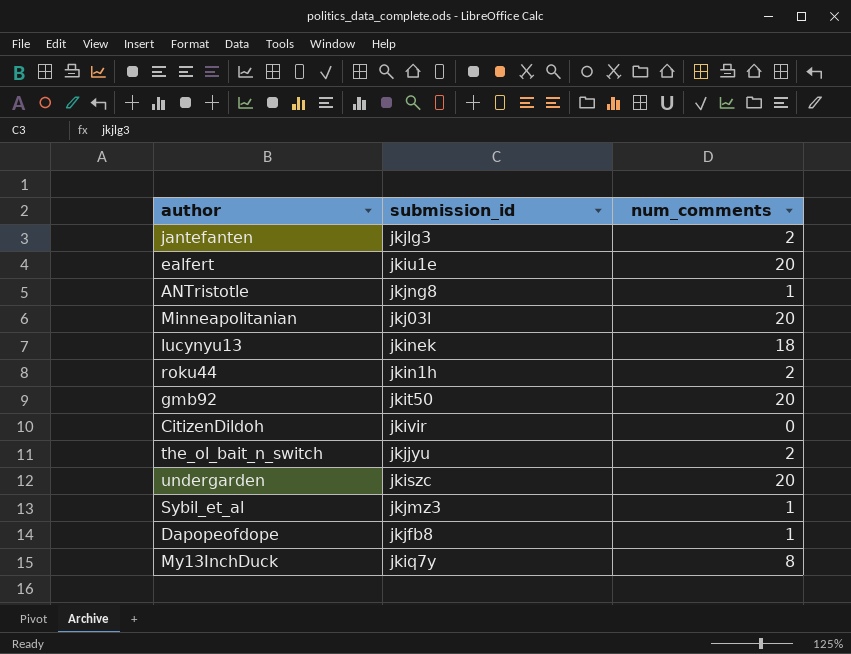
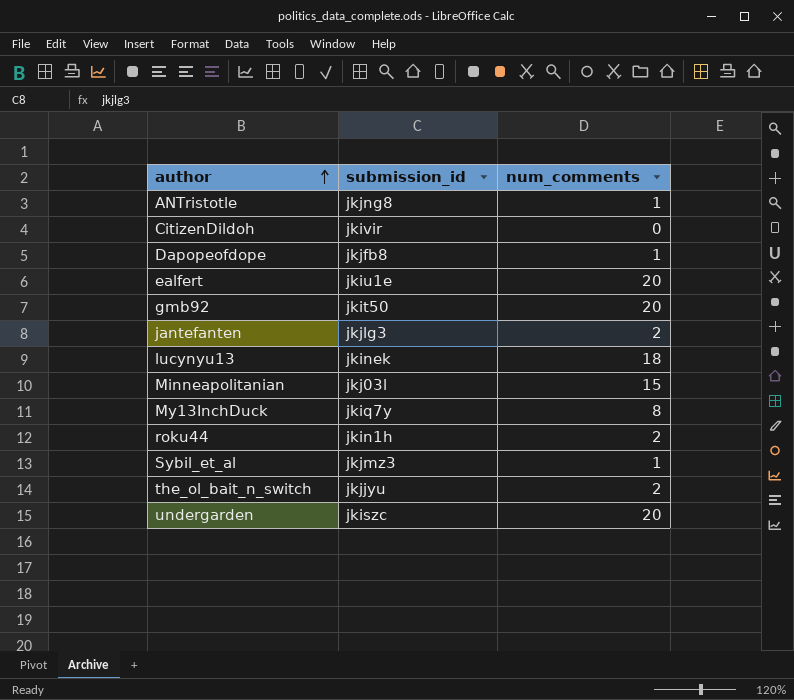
row order: none -> author ascending
Minneapolitanian | num_comments: 20 -> 15

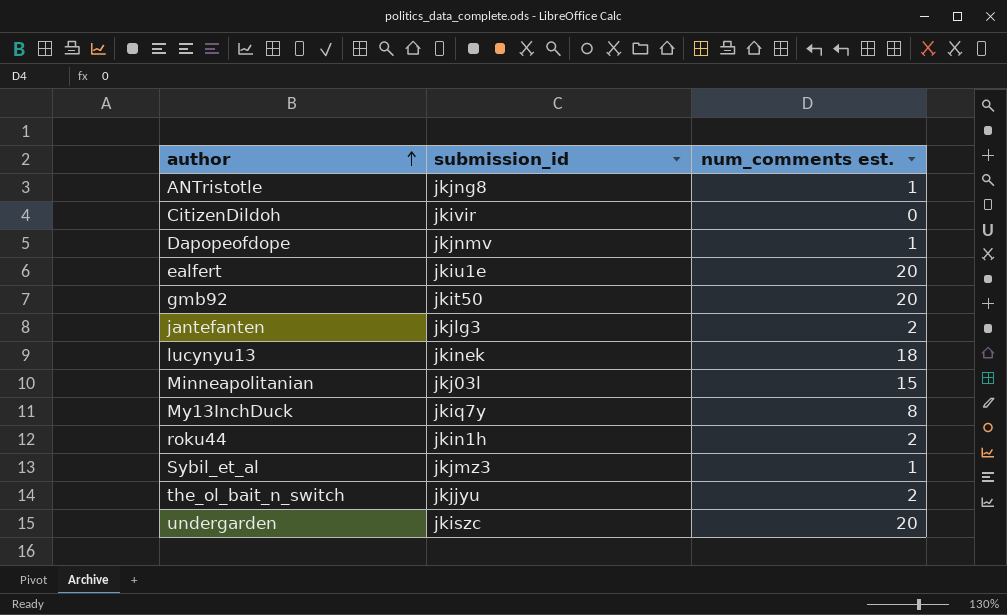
column name: num_comments -> num_comments est.
Dapopeofdope | submission_id: jkjfb8 -> jkjnmv

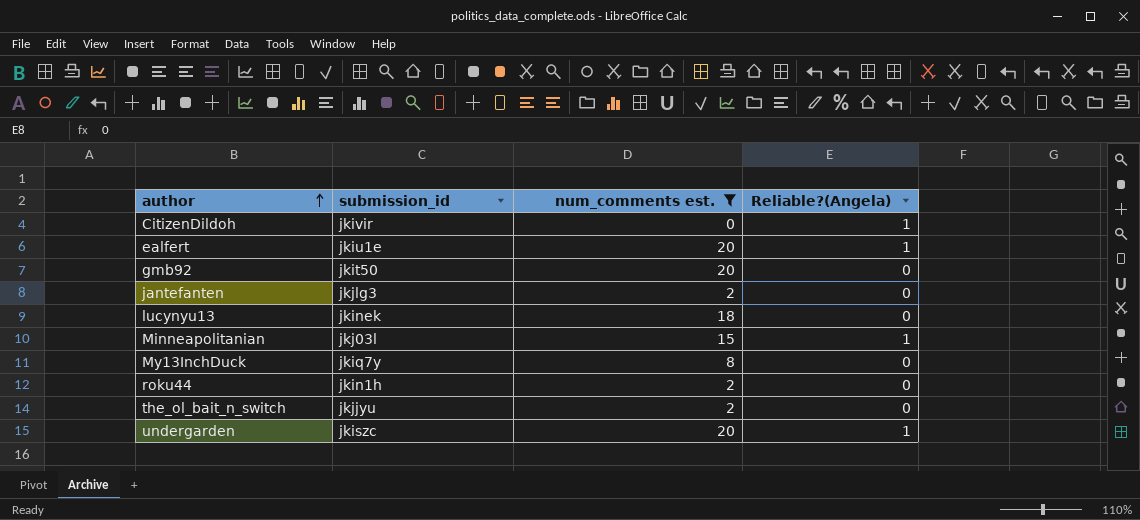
filter: none -> num_comments est. != 1
column Reliable?(Angela) | position: none -> 4

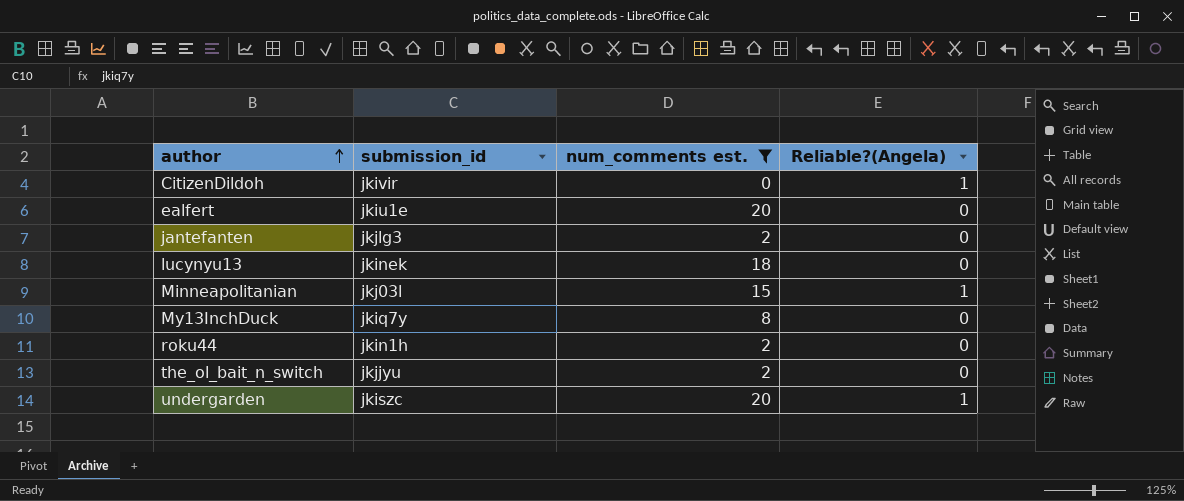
row gmb92: jkit50 | 20 | 0 -> none
ealfert | Reliable?(Angela): 1 -> 0

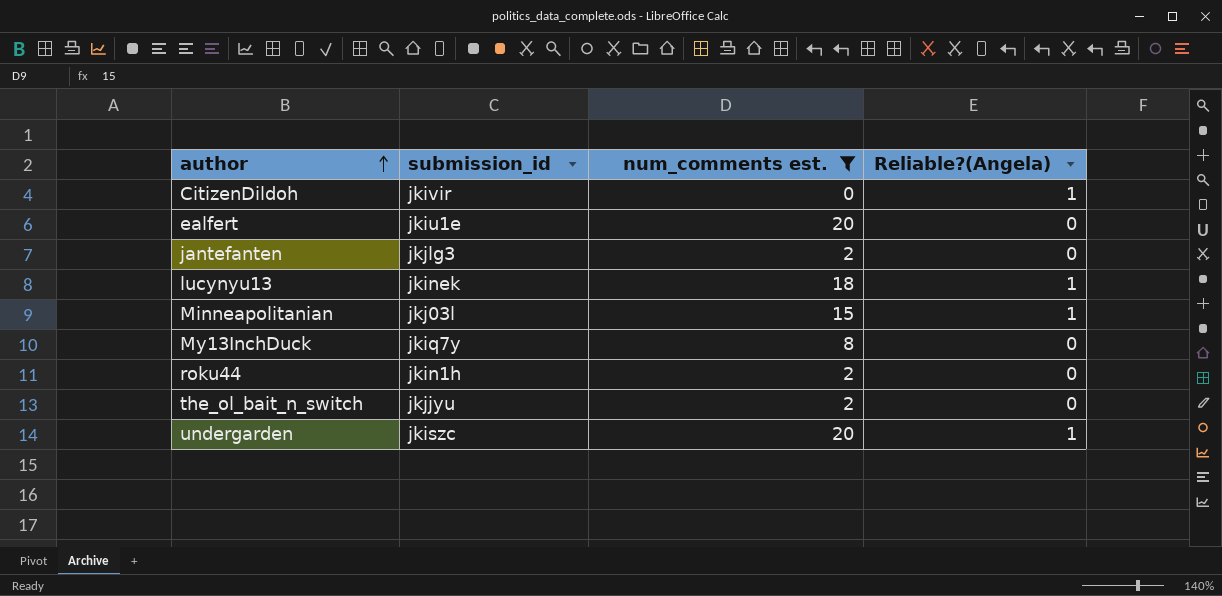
lucynyu13 | Reliable?(Angela): 0 -> 1

